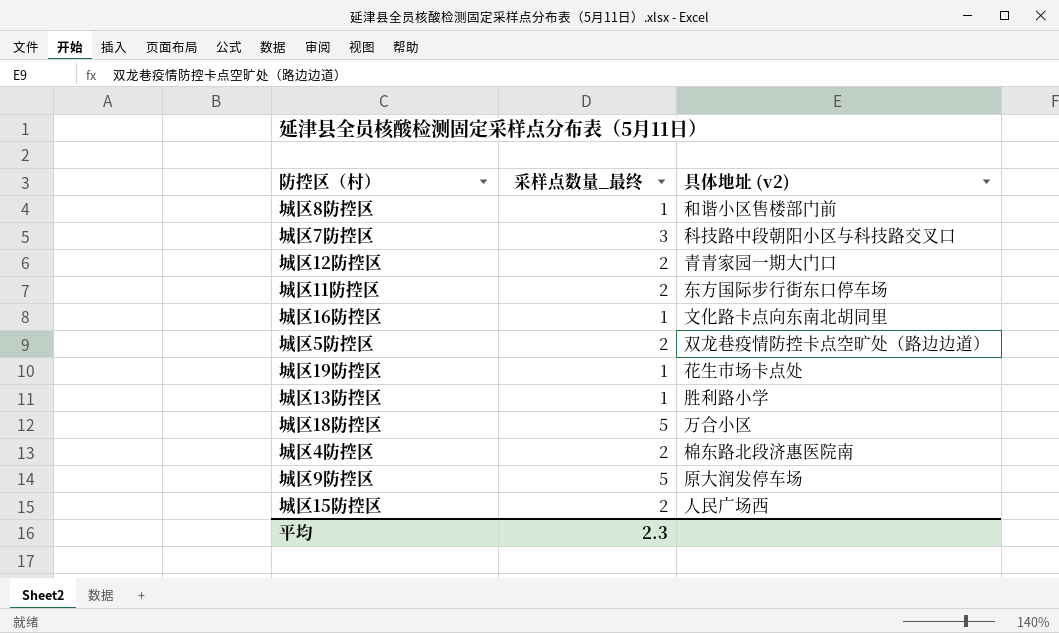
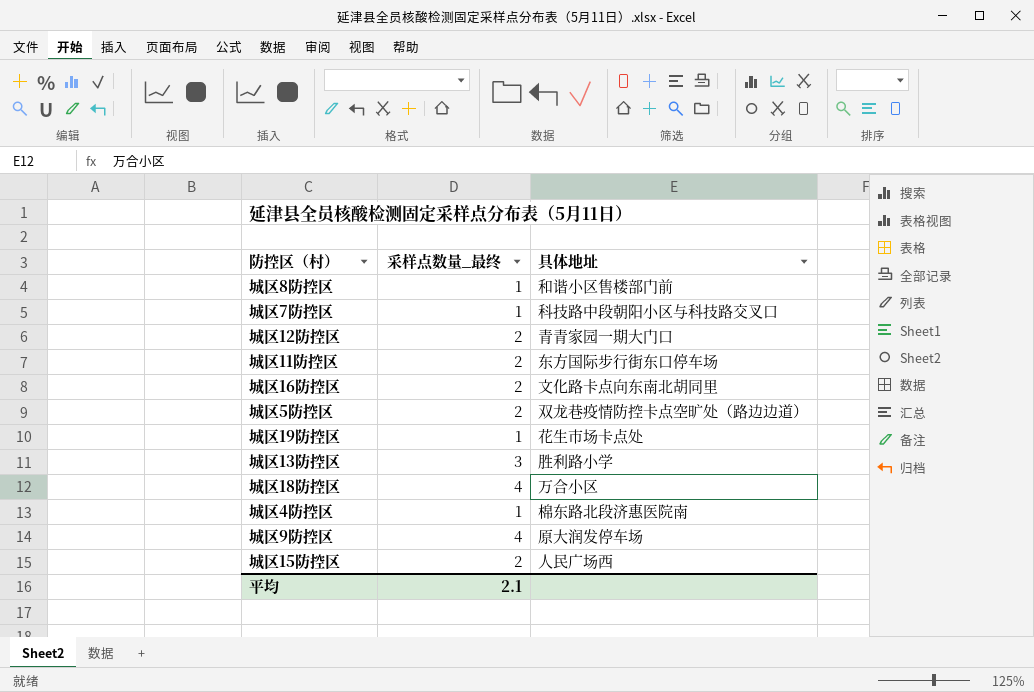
column name: 具体地址 (v2) -> 具体地址
城区7防控区 | 采样点数量_最终: 3 -> 1
城区16防控区 | 采样点数量_最终: 1 -> 2
城区13防控区 | 采样点数量_最终: 1 -> 3
城区18防控区 | 采样点数量_最终: 5 -> 4
城区4防控区 | 采样点数量_最终: 2 -> 1
城区9防控区 | 采样点数量_最终: 5 -> 4
平均 | 采样点数量_最终: 2.3 -> 2.1

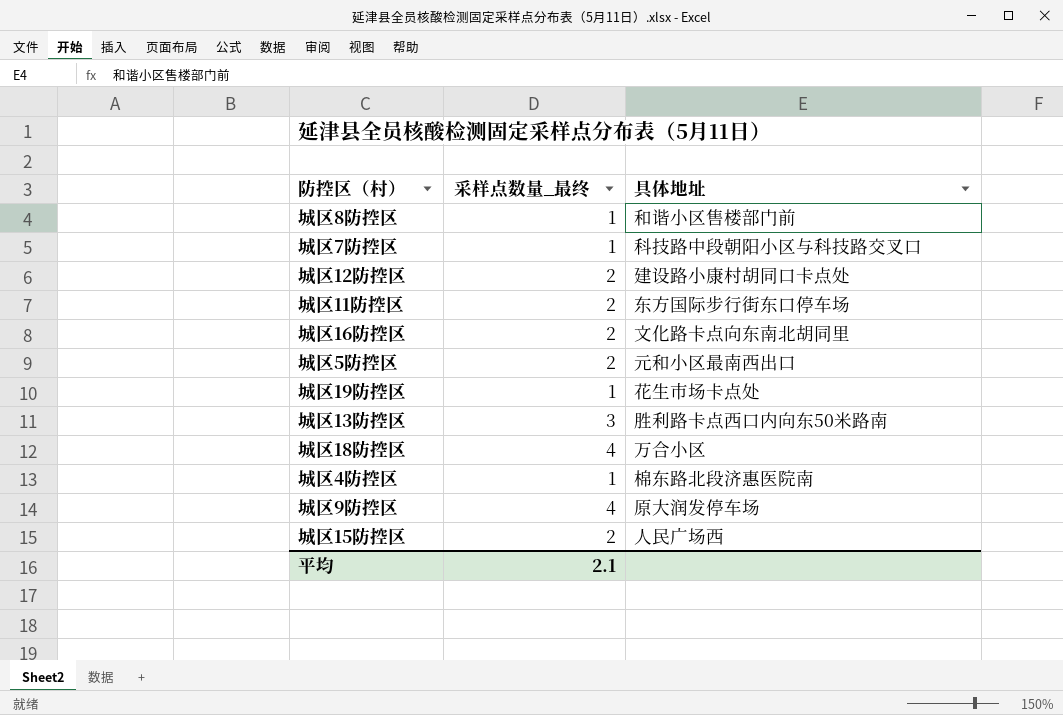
城区12防控区 | 具体地址: 青青家园一期大门口 -> 建设路小康村胡同口卡点处
城区5防控区 | 具体地址: 双龙巷疫情防控卡点空旷处（路边边道） -> 元和小区最南西出口
城区13防控区 | 具体地址: 胜利路小学 -> 胜利路卡点西口内向东50米路南

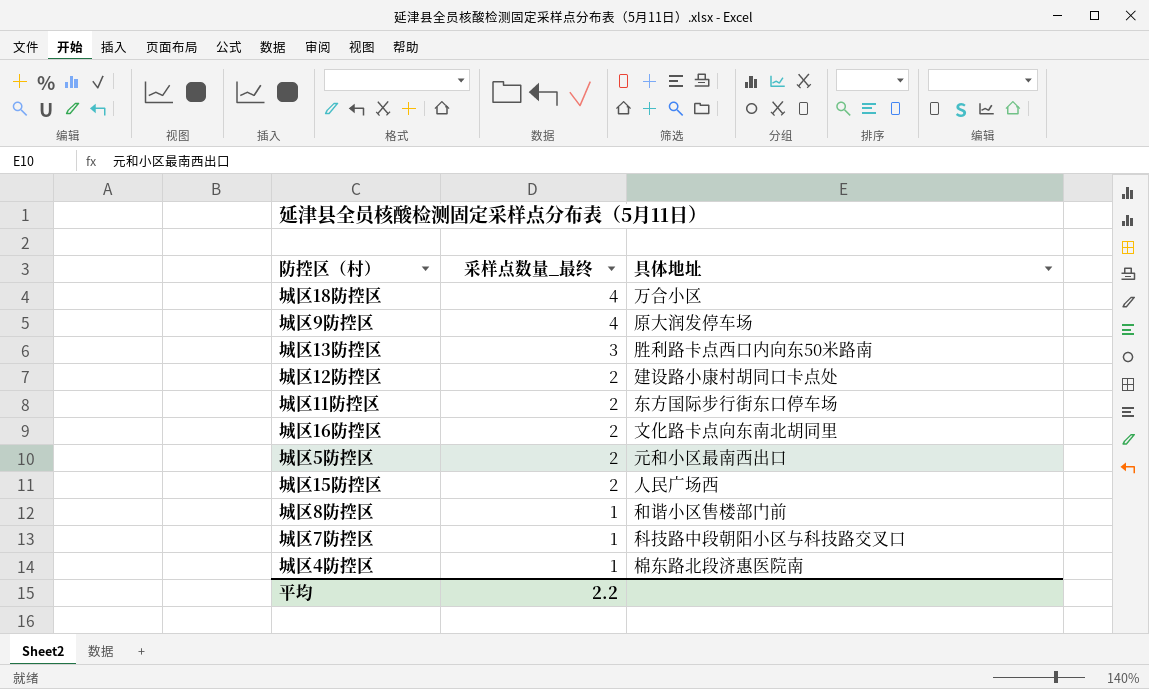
row order: none -> 采样点数量_最终 descending
row 城区19防控区: 1 | 花生市场卡点处 -> none
平均 | 采样点数量_最终: 2.1 -> 2.2

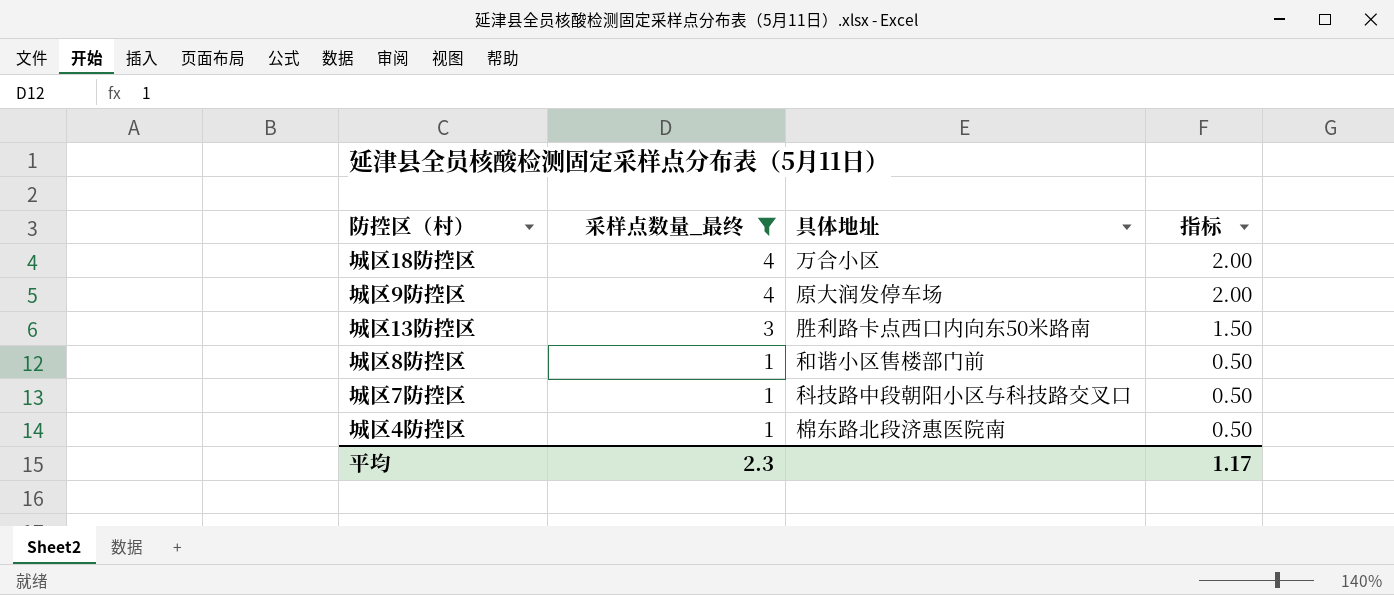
filter: none -> 采样点数量_最终 != 2
column 指标 | formula: none -> [采样点数量_最终] * 0.5
平均 | 采样点数量_最终: 2.2 -> 2.3

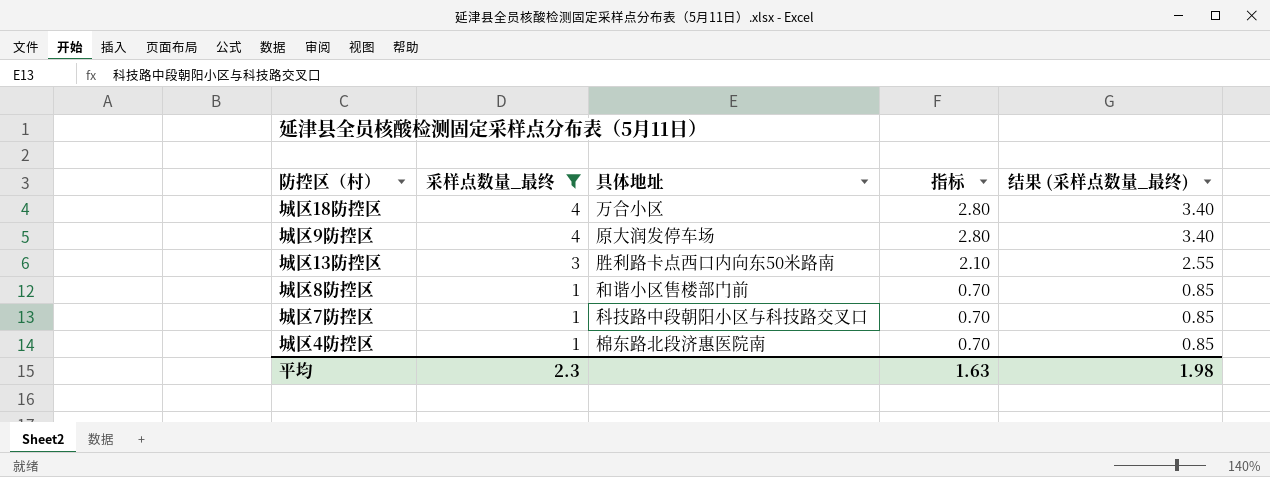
column 指标 | formula: [采样点数量_最终] * 0.5 -> [采样点数量_最终] * 0.7
column 结果 (采样点数量_最终) | formula: none -> [采样点数量_最终] * 0.85
平均 | 指标: 1.17 -> 1.63

